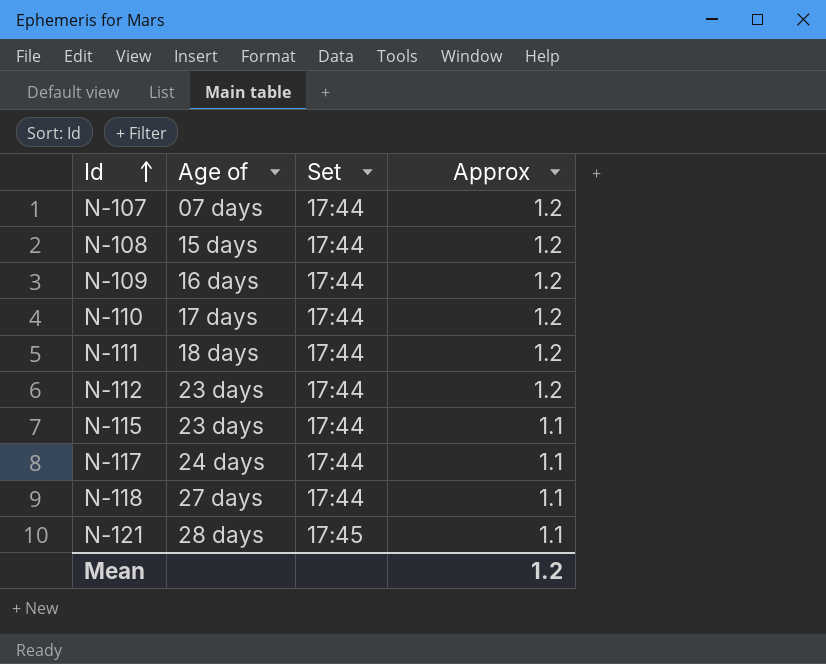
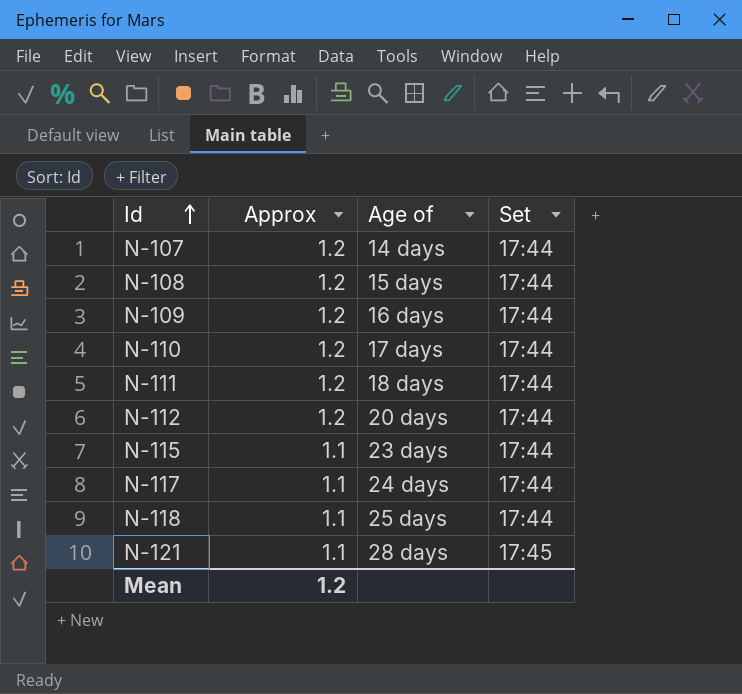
column Approx | position: 4 -> 2
N-107 | Age of: 07 days -> 14 days
N-112 | Age of: 23 days -> 20 days
N-118 | Age of: 27 days -> 25 days

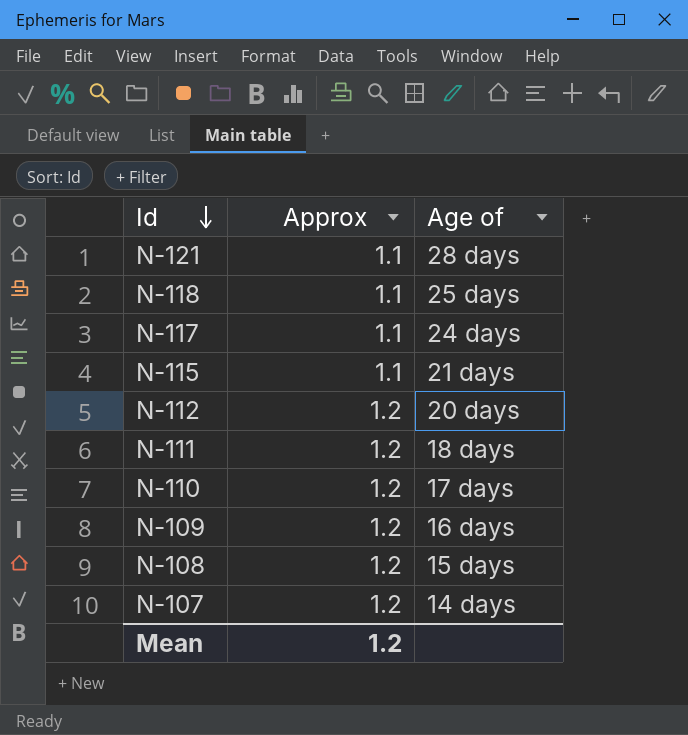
row order: Id ascending -> Id descending
column Set | position: 4 -> none
N-115 | Age of: 23 days -> 21 days

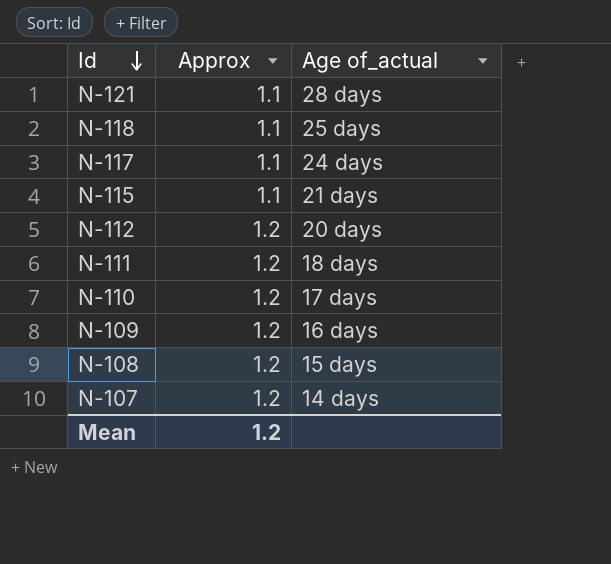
column name: Age of -> Age of_actual

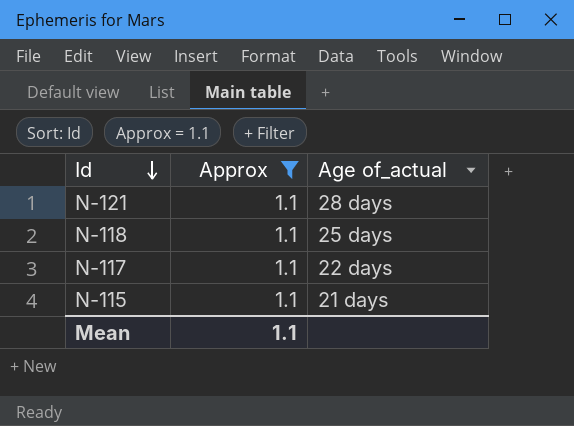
filter: none -> Approx = 1.1
N-117 | Age of_actual: 24 days -> 22 days
Mean | Approx: 1.2 -> 1.1

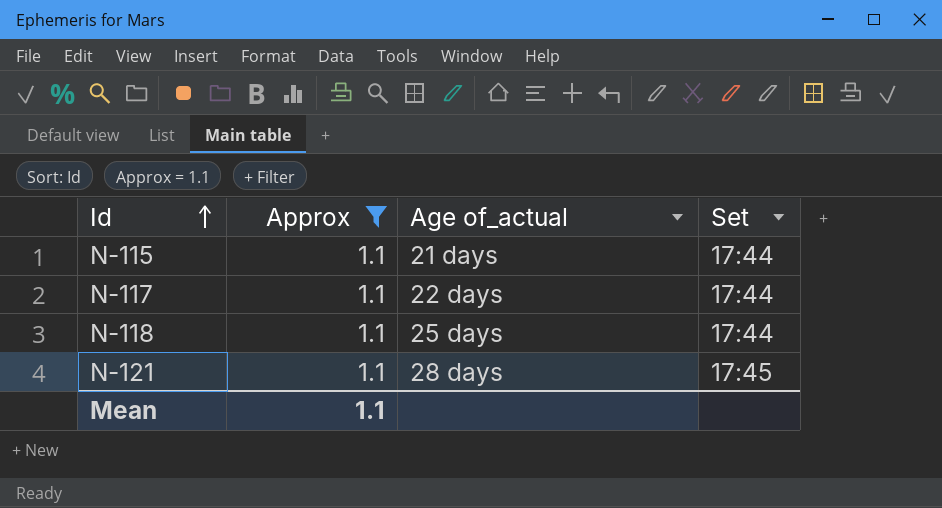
row order: Id descending -> Id ascending
column Set | position: none -> 4

